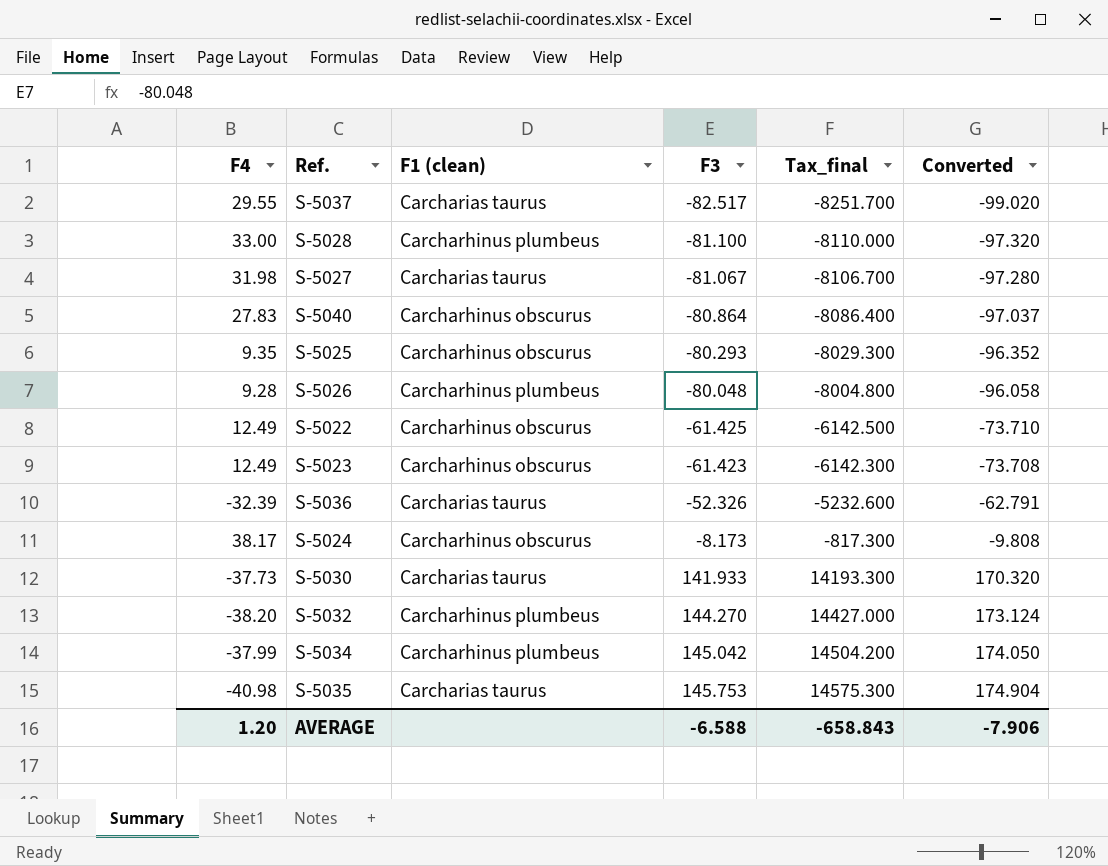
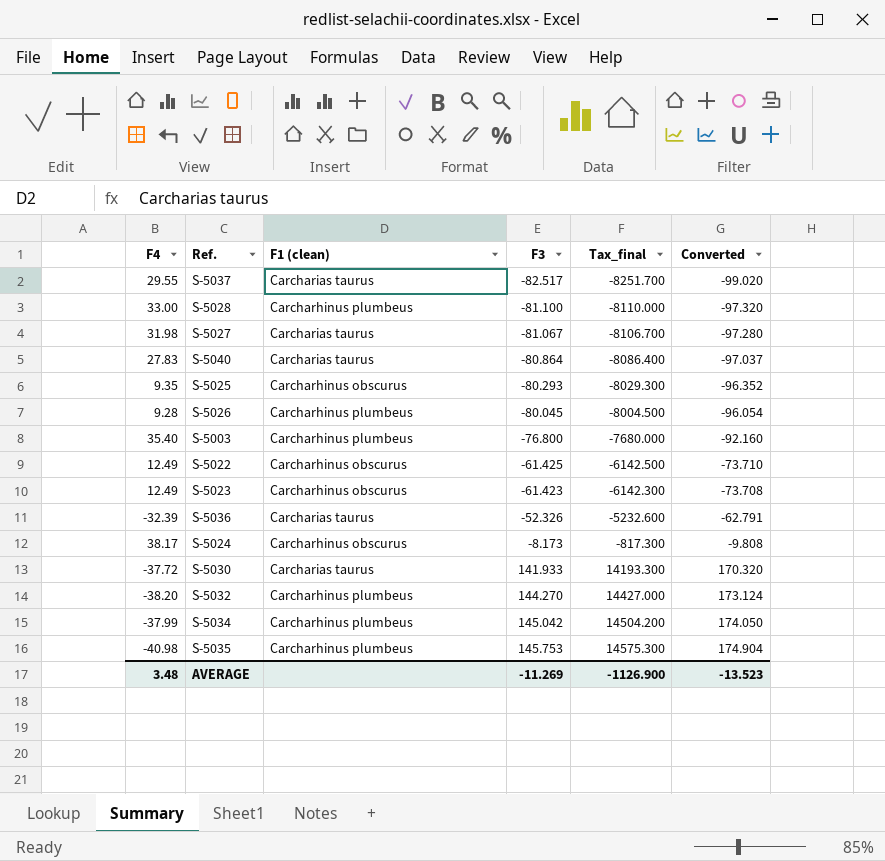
S-5040 | F1 (clean): Carcharhinus obscurus -> Carcharias taurus
S-5026 | F3: -80.048 -> -80.045
S-5026 | Tax_final: -8004.800 -> -8004.500
S-5026 | Converted: -96.058 -> -96.054
row S-5003: none -> 35.40 | Carcharhinus plumbeus | -76.800 | -7680.000 | -92.160
S-5030 | F4: -37.73 -> -37.72
S-5035 | F1 (clean): Carcharias taurus -> Carcharhinus plumbeus
AVERAGE | F4: 1.20 -> 3.48
AVERAGE | F3: -6.588 -> -11.269
AVERAGE | Tax_final: -658.843 -> -1126.900
AVERAGE | Converted: -7.906 -> -13.523

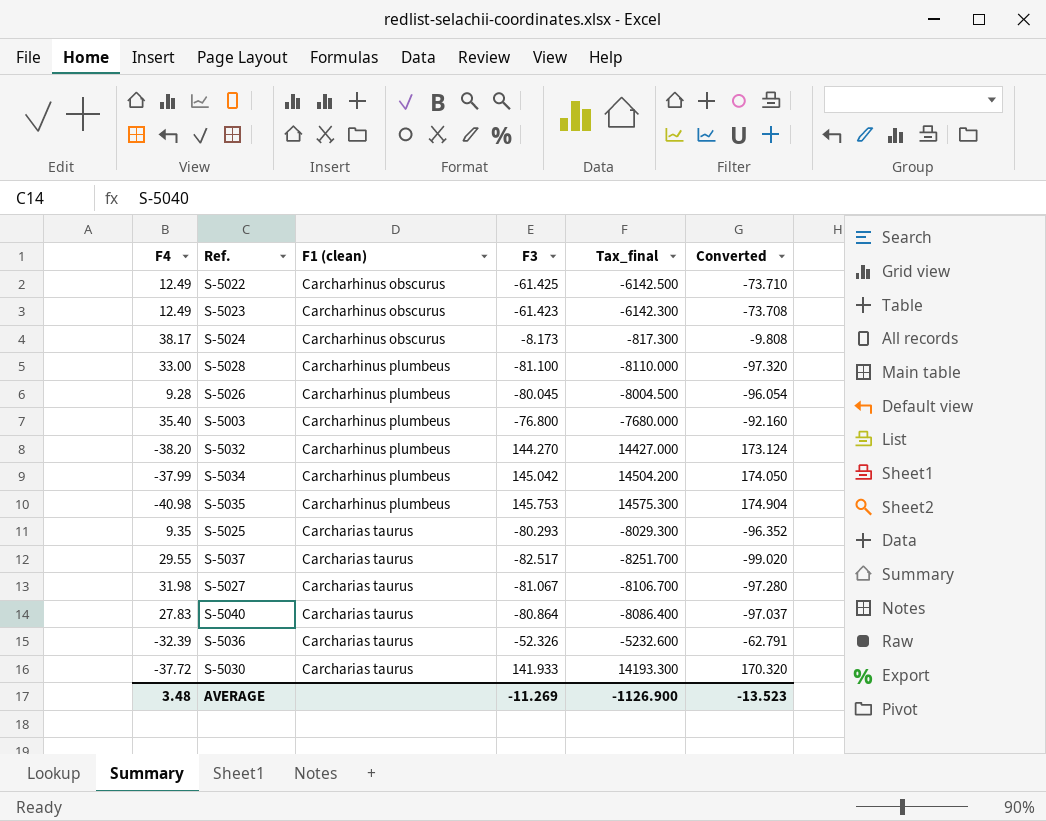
row order: F3 ascending -> F1 (clean) ascending
S-5025 | F1 (clean): Carcharhinus obscurus -> Carcharias taurus

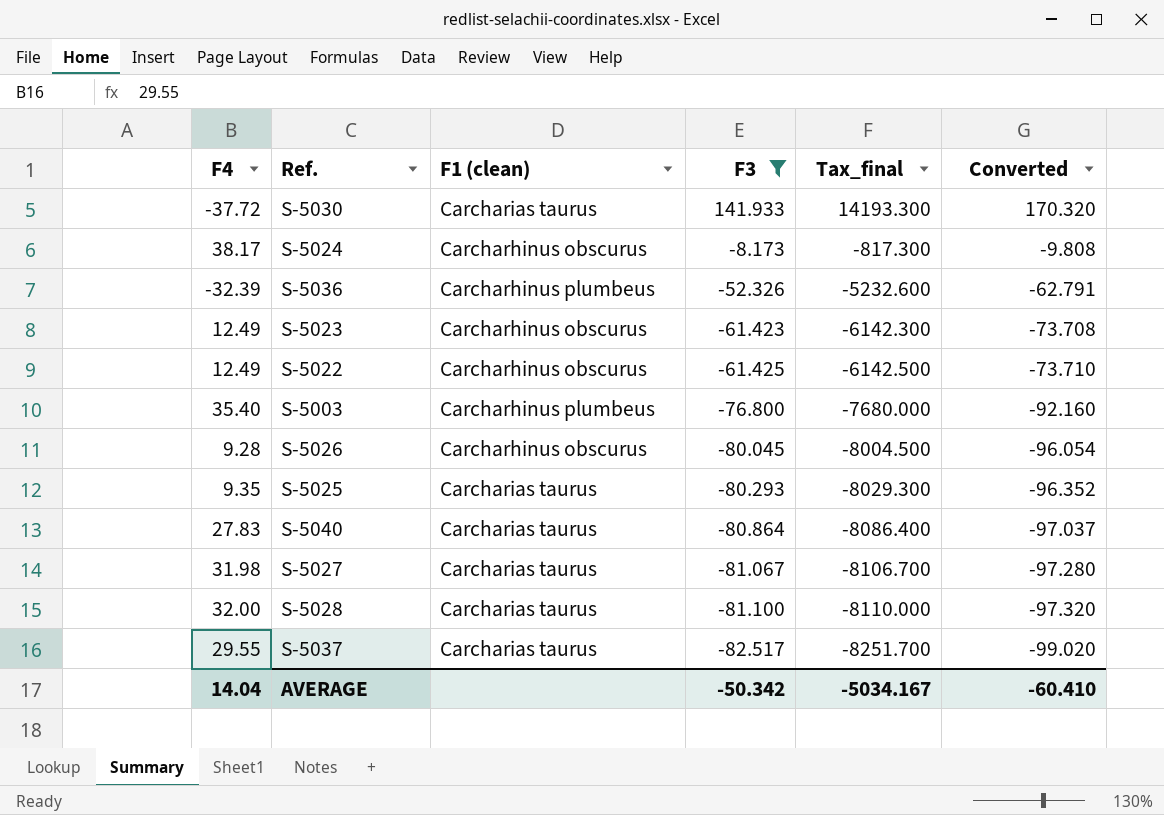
filter: none -> F3 <= 141.933
row order: F1 (clean) ascending -> F3 descending
S-5036 | F1 (clean): Carcharias taurus -> Carcharhinus plumbeus
S-5026 | F1 (clean): Carcharhinus plumbeus -> Carcharhinus obscurus
S-5028 | F4: 33.00 -> 32.00
S-5028 | F1 (clean): Carcharhinus plumbeus -> Carcharias taurus
AVERAGE | F4: 3.48 -> 14.04
AVERAGE | F3: -11.269 -> -50.342
AVERAGE | Tax_final: -1126.900 -> -5034.167
AVERAGE | Converted: -13.523 -> -60.410

